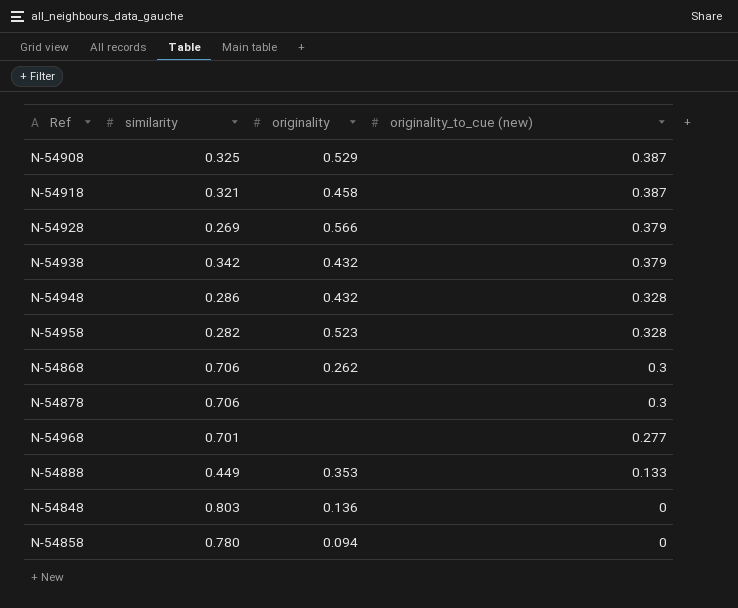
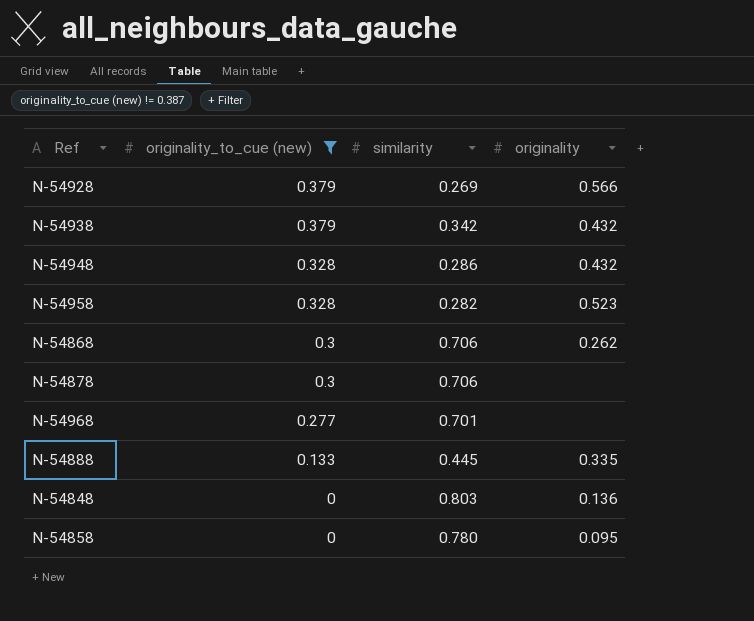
filter: none -> originality_to_cue (new) != 0.387
column originality_to_cue (new) | position: 4 -> 2
N-54888 | similarity: 0.449 -> 0.445
N-54888 | originality: 0.353 -> 0.335
N-54858 | originality: 0.094 -> 0.095

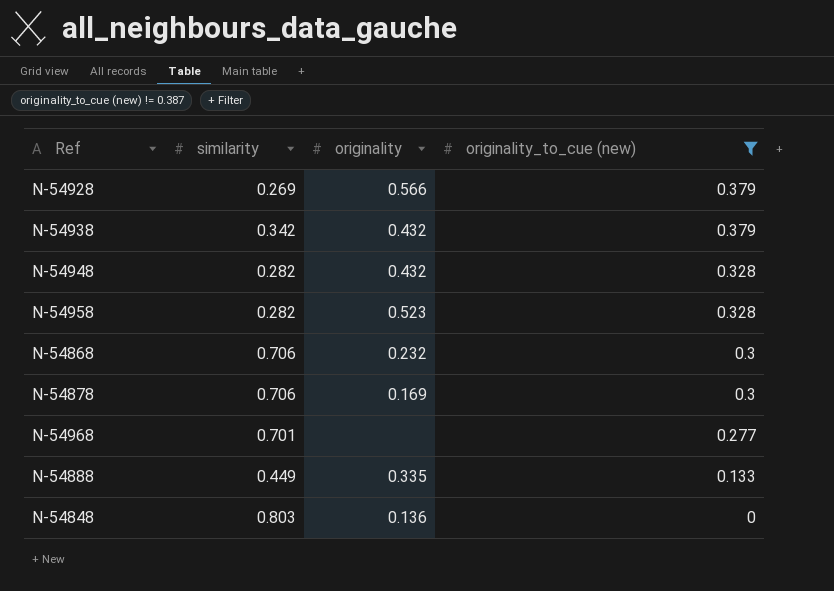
column originality_to_cue (new) | position: 2 -> 4
row N-54858: 0 | 0.780 | 0.095 -> none
N-54948 | similarity: 0.286 -> 0.282
N-54868 | originality: 0.262 -> 0.232
N-54878 | originality: none -> 0.169
N-54888 | similarity: 0.445 -> 0.449

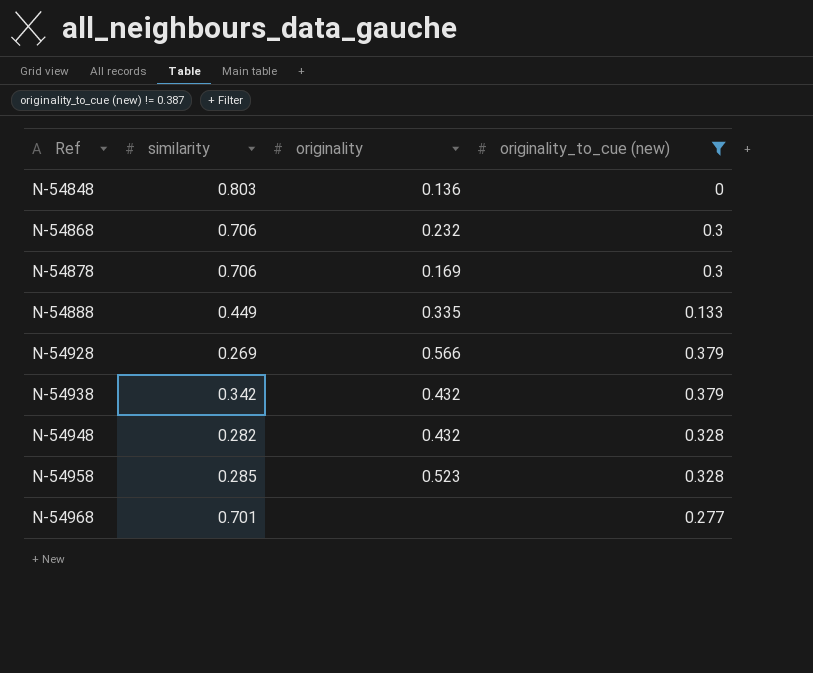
row order: originality_to_cue (new) descending -> Ref ascending
N-54958 | similarity: 0.282 -> 0.285

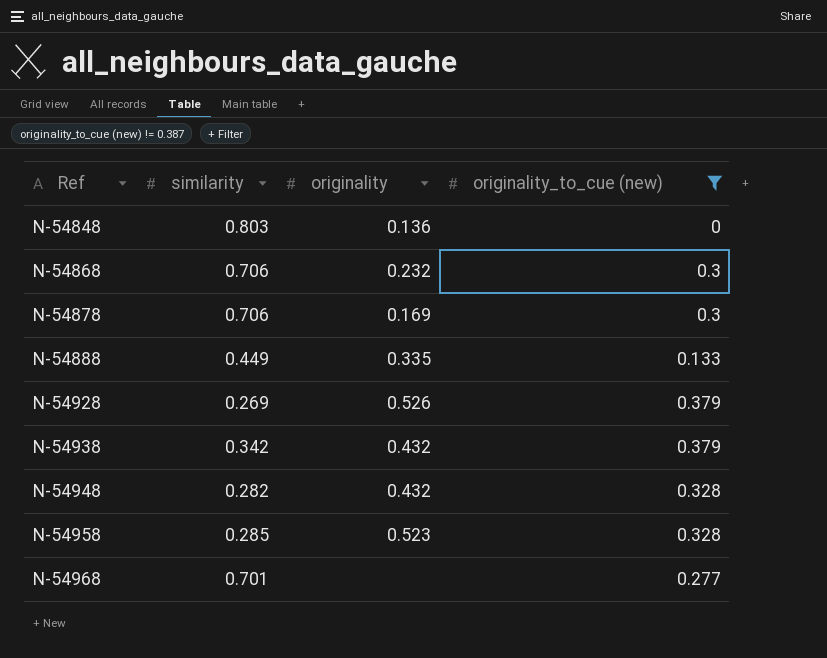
N-54928 | originality: 0.566 -> 0.526

